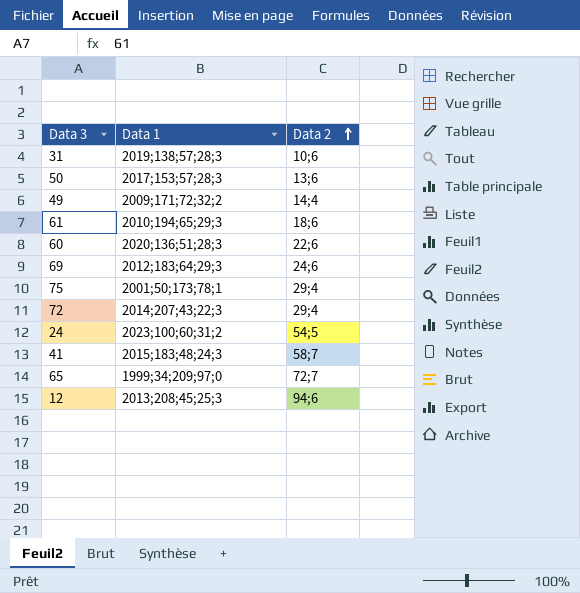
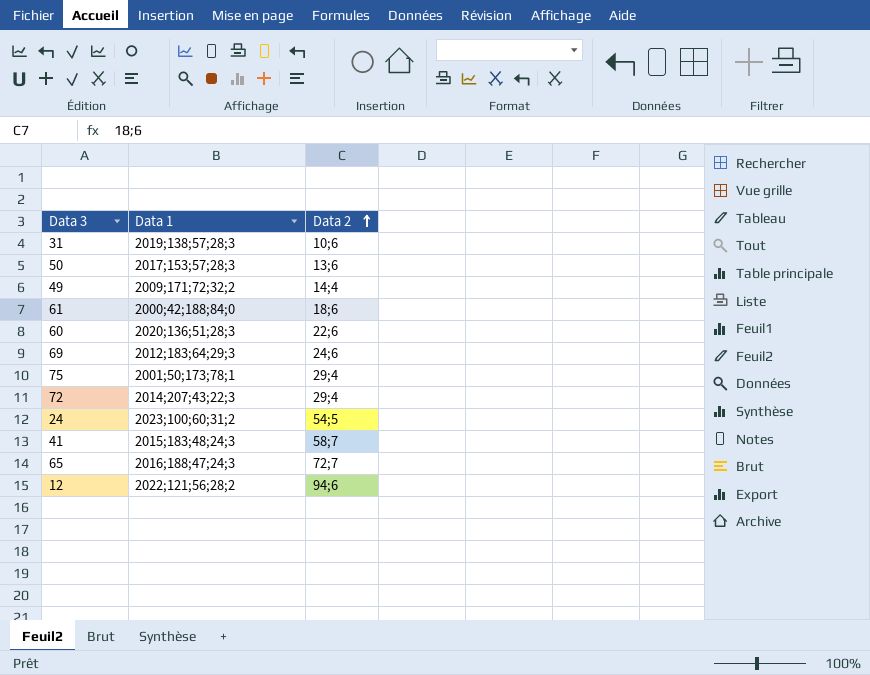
61 | Data 1: 2010;194;65;29;3 -> 2000;42;188;84;0
65 | Data 1: 1999;34;209;97;0 -> 2016;188;47;24;3
12 | Data 1: 2013;208;45;25;3 -> 2022;121;56;28;2

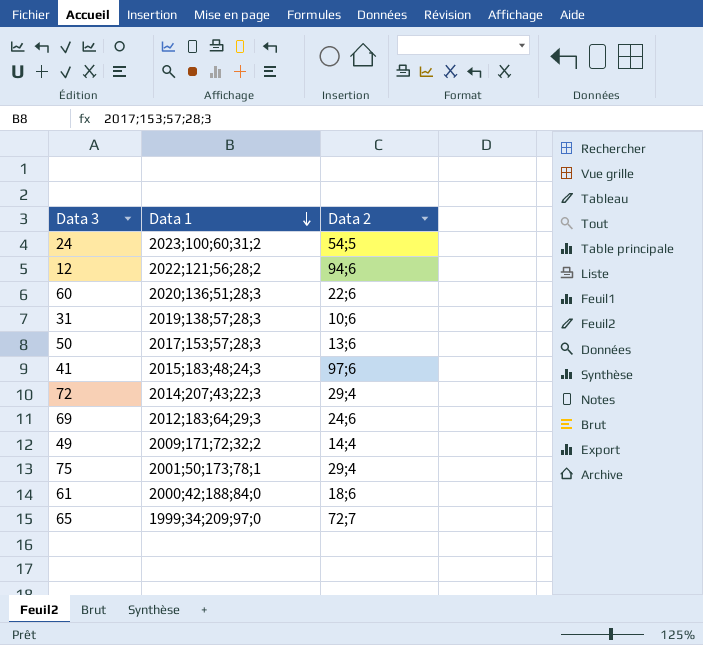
row order: Data 2 ascending -> Data 1 descending
41 | Data 2: 58;7 -> 97;6
65 | Data 1: 2016;188;47;24;3 -> 1999;34;209;97;0

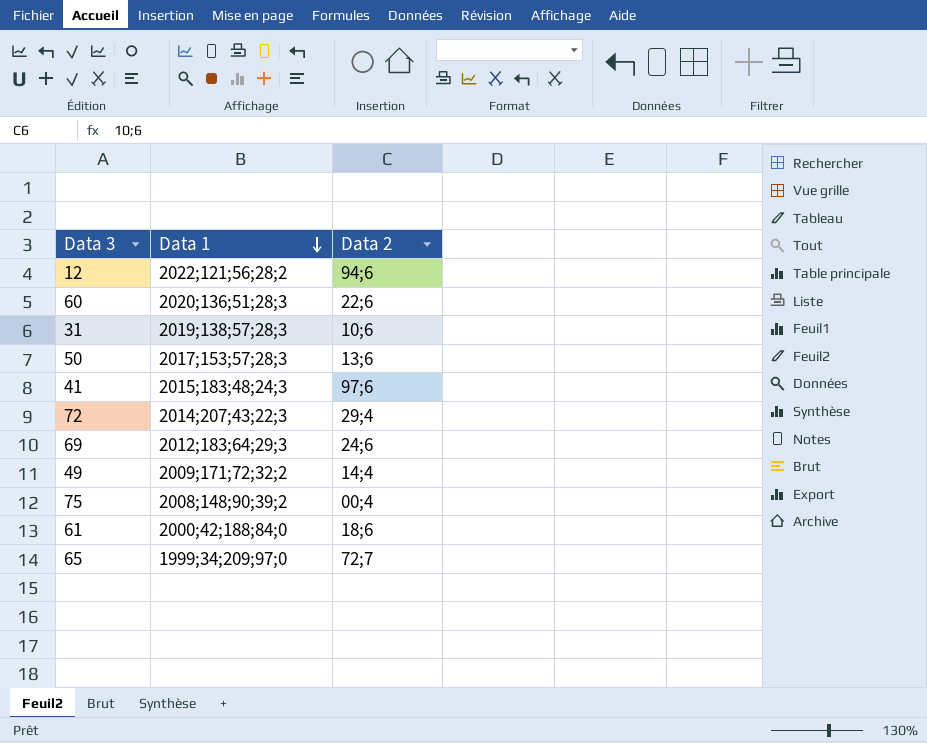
row 24: 2023;100;60;31;2 | 54;5 -> none
75 | Data 1: 2001;50;173;78;1 -> 2008;148;90;39;2
75 | Data 2: 29;4 -> 00;4

